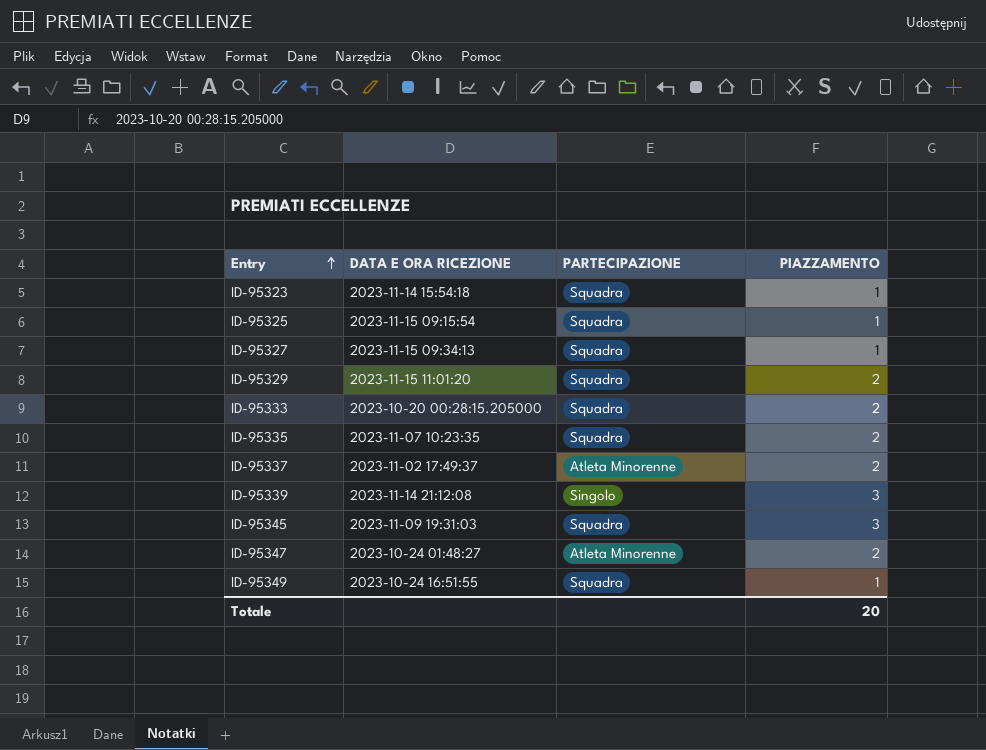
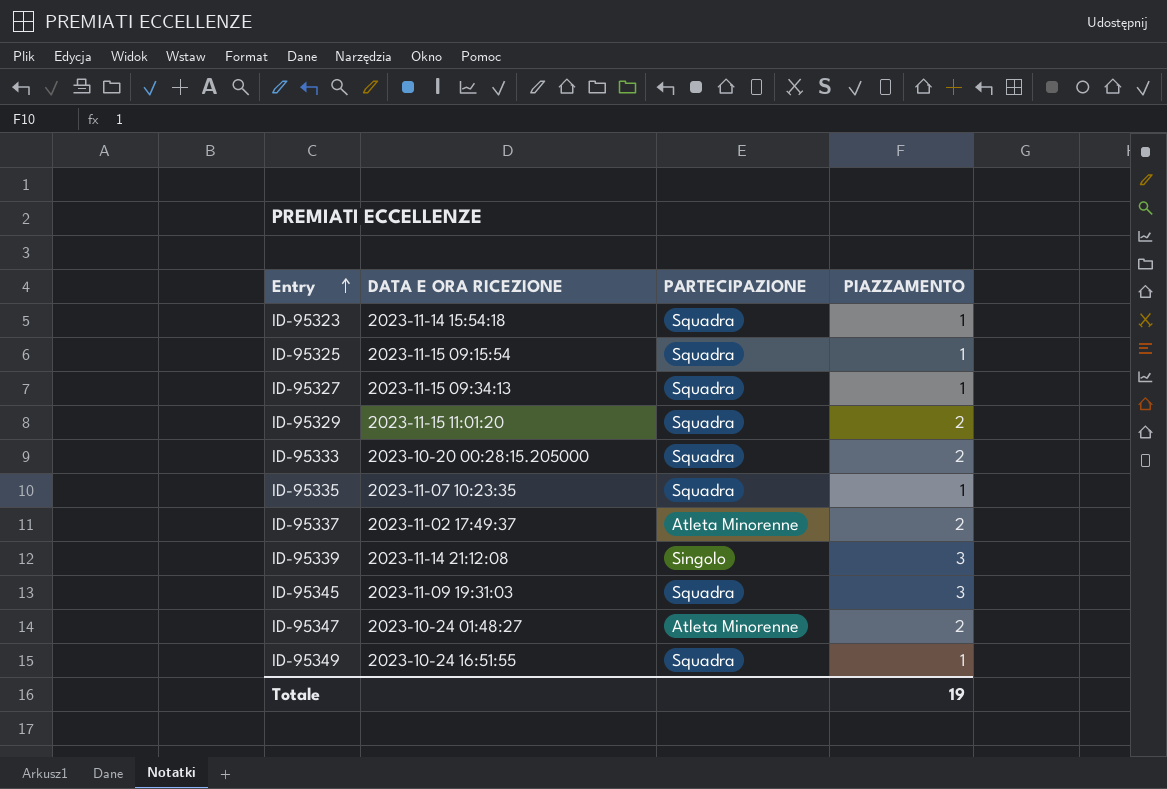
ID-95335 | PIAZZAMENTO: 2 -> 1
Totale | PIAZZAMENTO: 20 -> 19

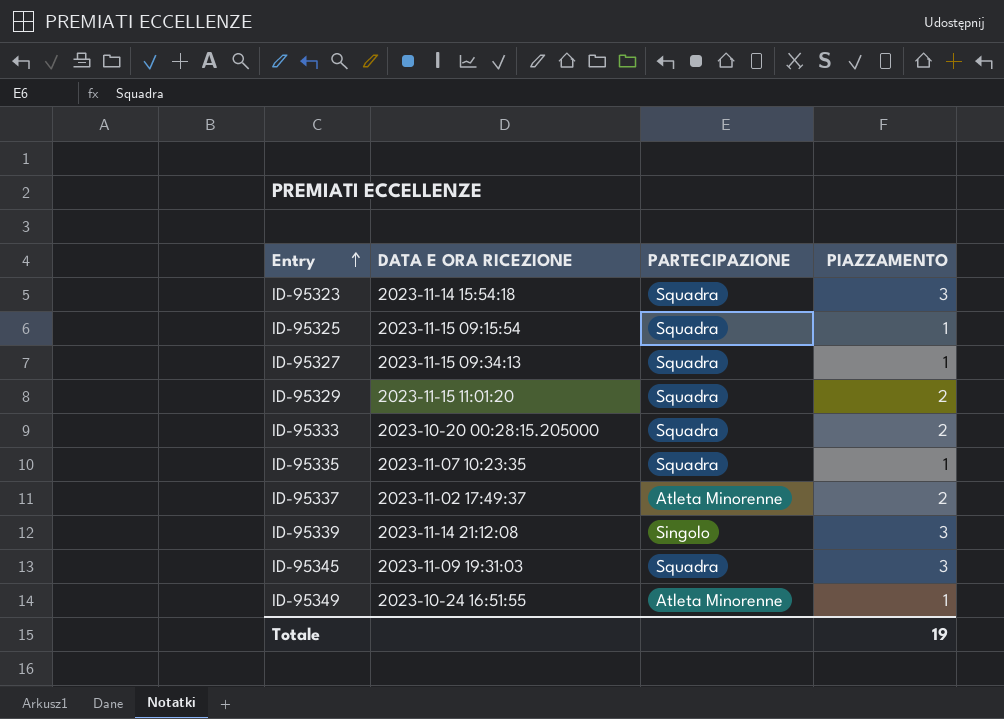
row ID-95347: 2023-10-24 01:48:27 | Atleta Minorenne | 2 -> none
ID-95323 | PIAZZAMENTO: 1 -> 3
ID-95349 | PARTECIPAZIONE: Squadra -> Atleta Minorenne

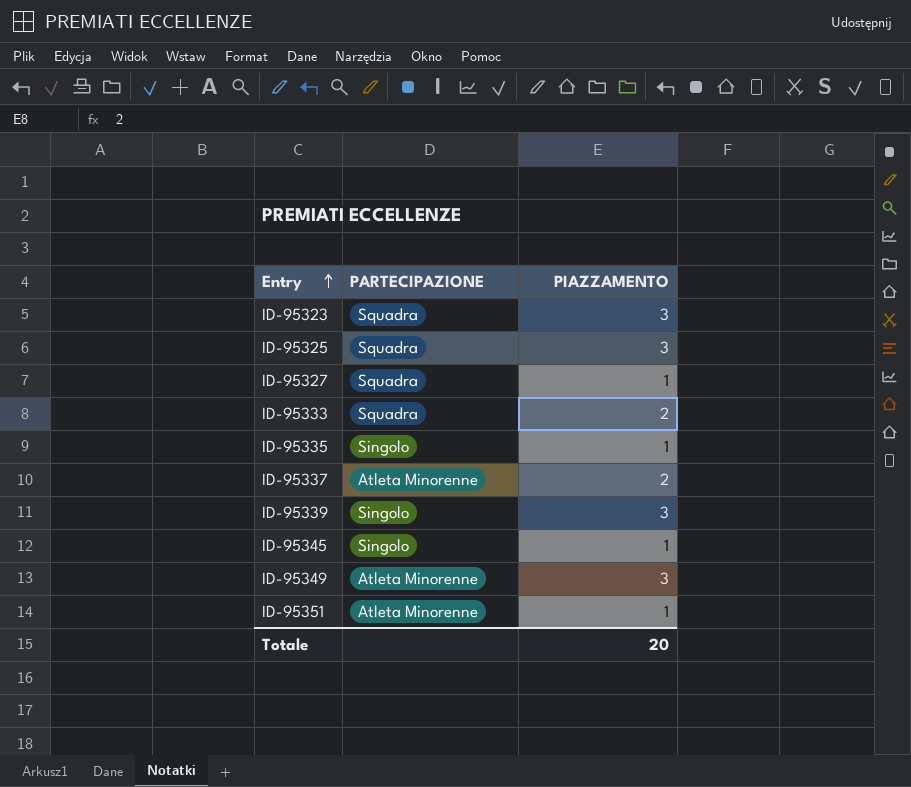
column DATA E ORA RICEZIONE | position: 2 -> none
row ID-95329: 2023-11-15 11:01:20 | Squadra | 2 -> none
ID-95325 | PIAZZAMENTO: 1 -> 3
ID-95335 | PARTECIPAZIONE: Squadra -> Singolo
ID-95345 | PARTECIPAZIONE: Squadra -> Singolo
ID-95345 | PIAZZAMENTO: 3 -> 1
ID-95349 | PIAZZAMENTO: 1 -> 3
row ID-95351: none -> Atleta Minorenne | 1
Totale | PIAZZAMENTO: 19 -> 20

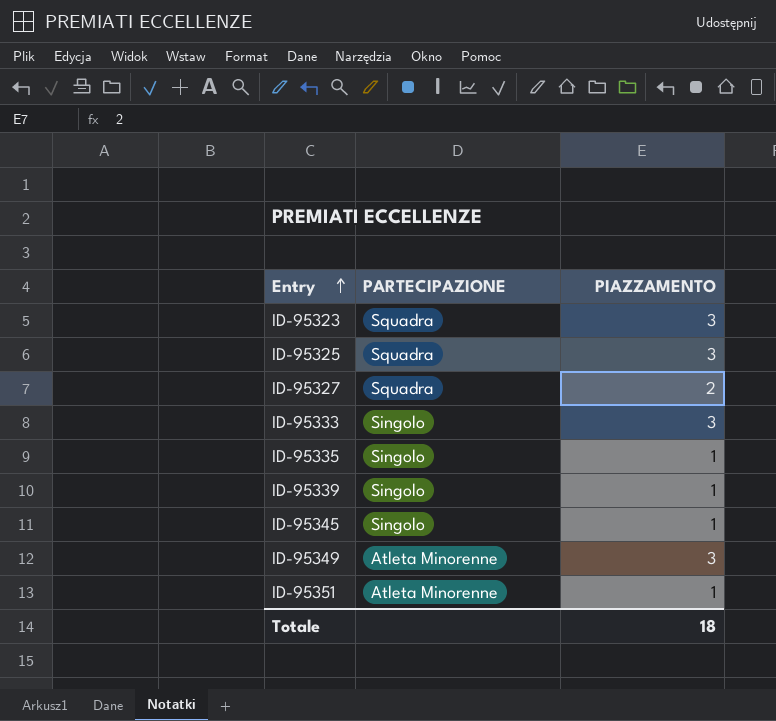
row ID-95337: Atleta Minorenne | 2 -> none
ID-95327 | PIAZZAMENTO: 1 -> 2
ID-95333 | PARTECIPAZIONE: Squadra -> Singolo
ID-95333 | PIAZZAMENTO: 2 -> 3
ID-95339 | PIAZZAMENTO: 3 -> 1
Totale | PIAZZAMENTO: 20 -> 18

